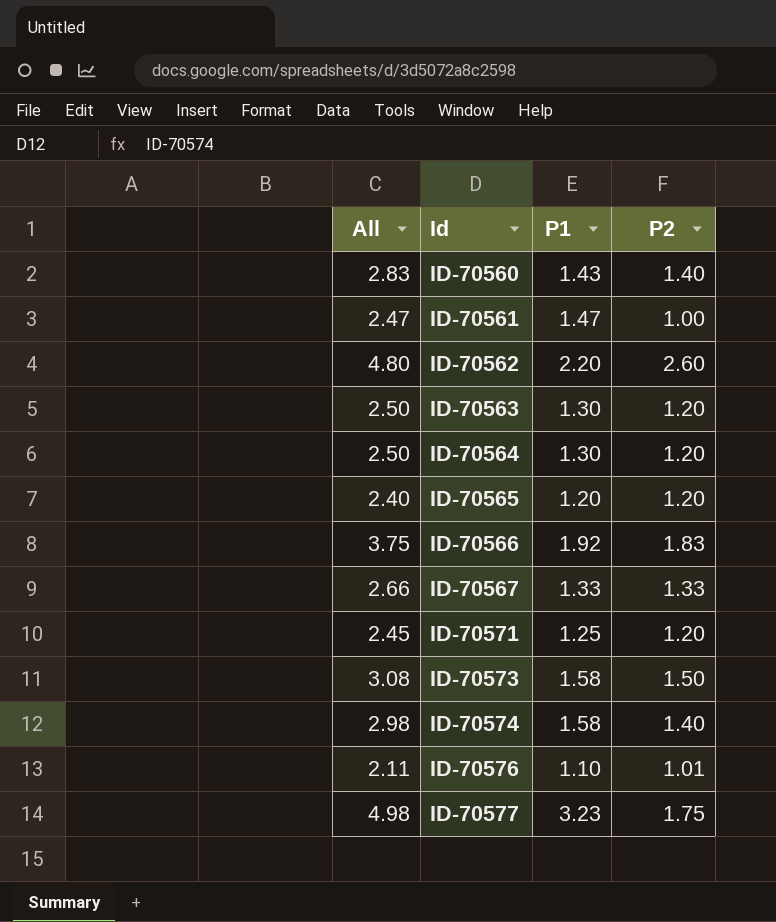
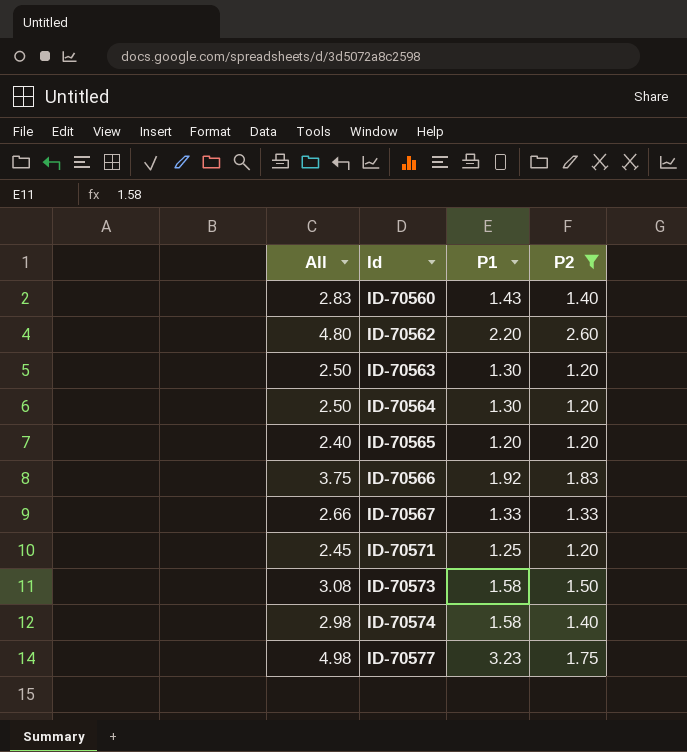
filter: none -> P2 >= 1.20

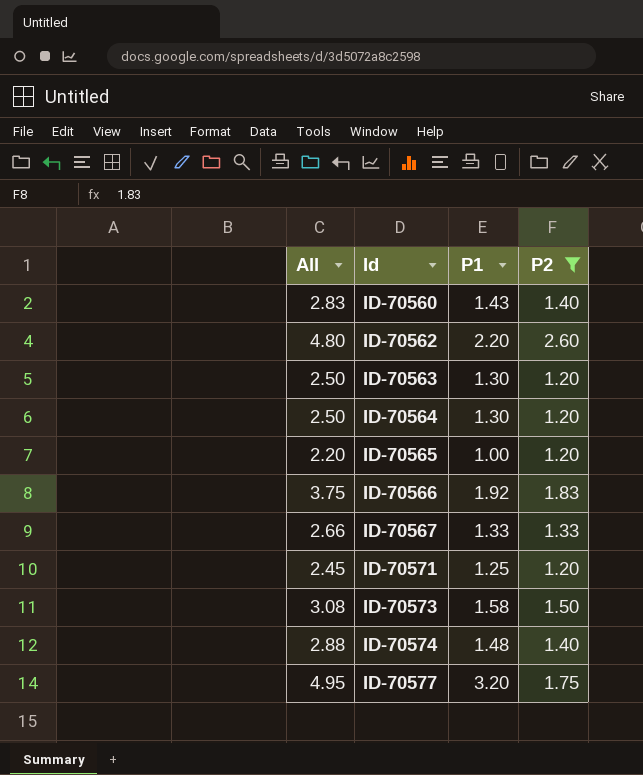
ID-70565 | All: 2.40 -> 2.20
ID-70565 | P1: 1.20 -> 1.00
ID-70574 | All: 2.98 -> 2.88
ID-70574 | P1: 1.58 -> 1.48
ID-70577 | All: 4.98 -> 4.95
ID-70577 | P1: 3.23 -> 3.20

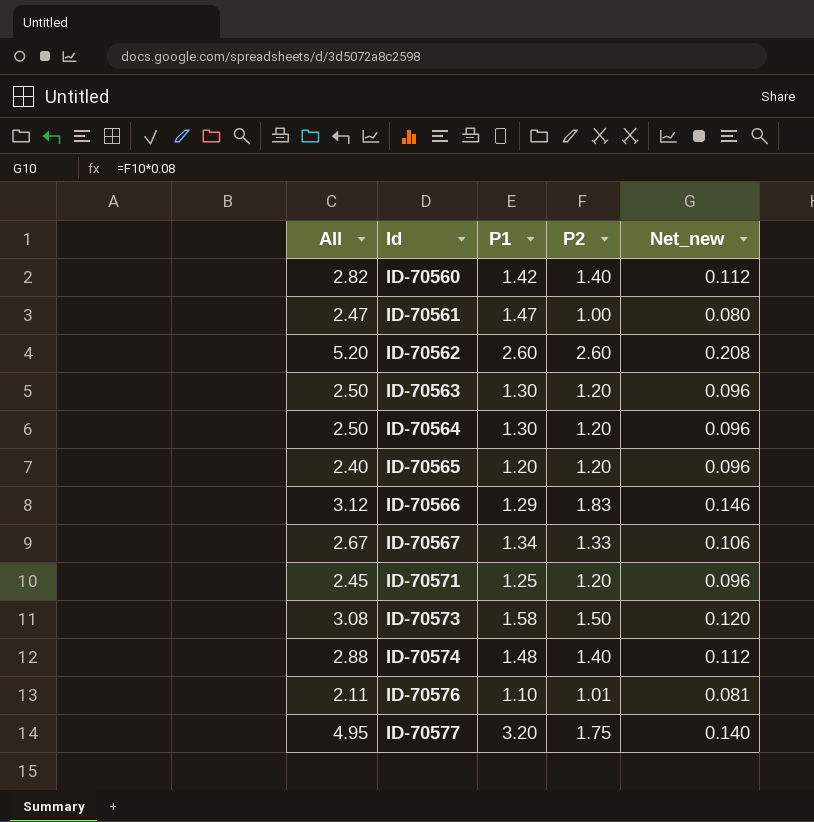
filter: P2 >= 1.20 -> none
column Net_new | formula: none -> [P2] * 0.08
ID-70560 | All: 2.83 -> 2.82
ID-70560 | P1: 1.43 -> 1.42
ID-70562 | All: 4.80 -> 5.20
ID-70562 | P1: 2.20 -> 2.60
ID-70565 | All: 2.20 -> 2.40
ID-70565 | P1: 1.00 -> 1.20
ID-70566 | All: 3.75 -> 3.12
ID-70566 | P1: 1.92 -> 1.29
ID-70567 | All: 2.66 -> 2.67
ID-70567 | P1: 1.33 -> 1.34

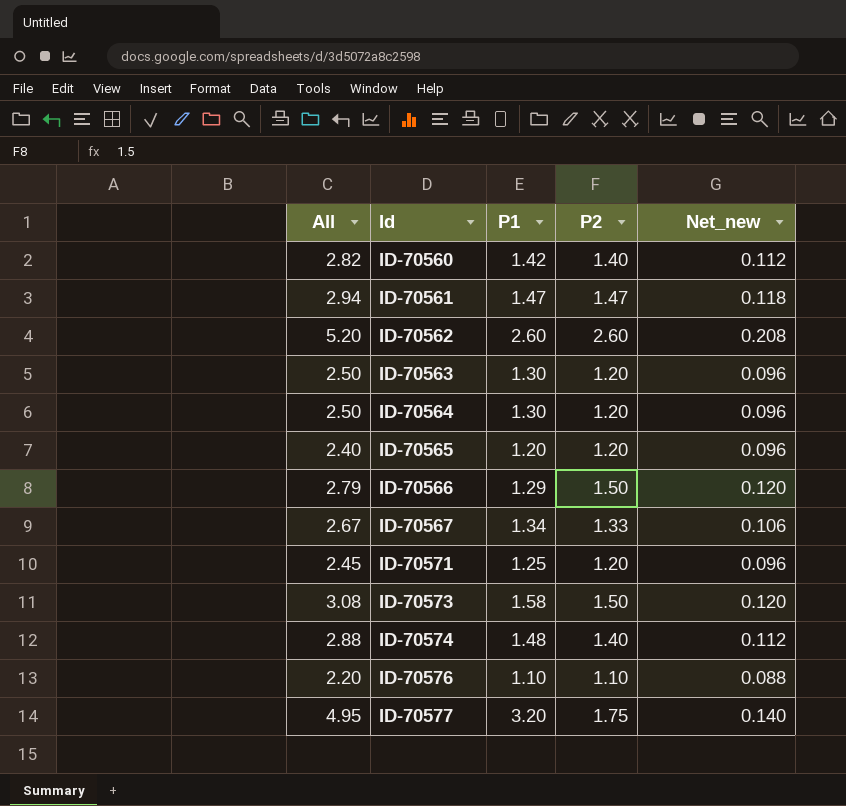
ID-70561 | All: 2.47 -> 2.94
ID-70561 | P2: 1.00 -> 1.47
ID-70561 | Net_new: 0.080 -> 0.118
ID-70566 | All: 3.12 -> 2.79
ID-70566 | P2: 1.83 -> 1.50
ID-70566 | Net_new: 0.146 -> 0.120
ID-70576 | All: 2.11 -> 2.20
ID-70576 | P2: 1.01 -> 1.10
ID-70576 | Net_new: 0.081 -> 0.088

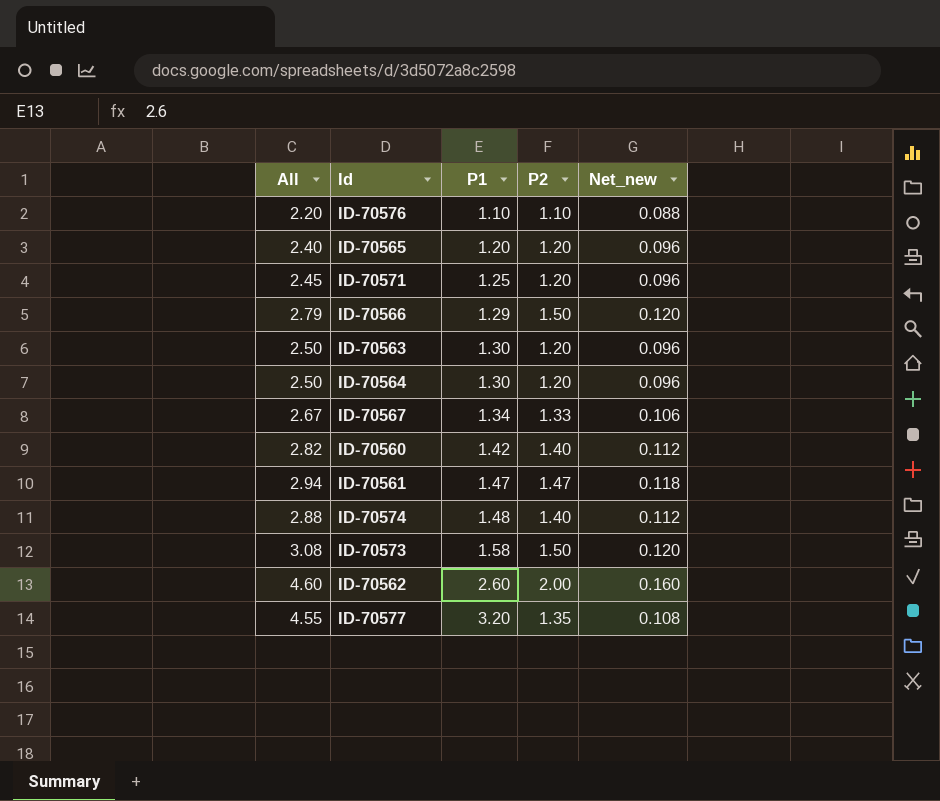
row order: Id ascending -> P1 ascending
ID-70562 | All: 5.20 -> 4.60
ID-70562 | P2: 2.60 -> 2.00
ID-70562 | Net_new: 0.208 -> 0.160
ID-70577 | All: 4.95 -> 4.55
ID-70577 | P2: 1.75 -> 1.35
ID-70577 | Net_new: 0.140 -> 0.108

